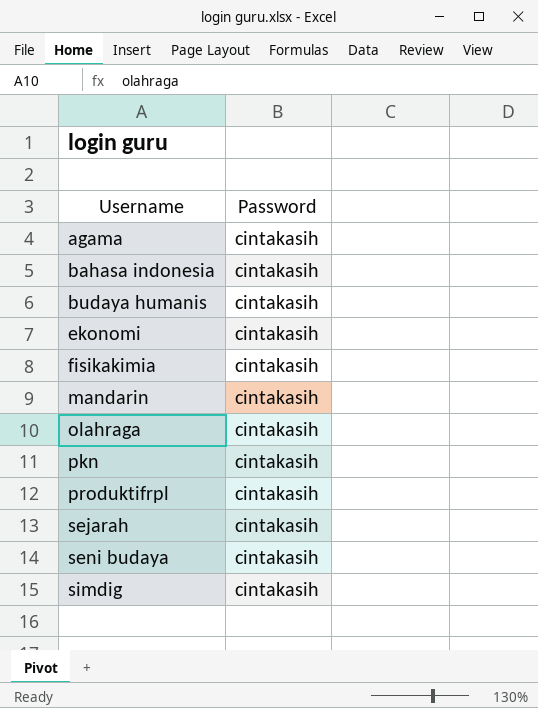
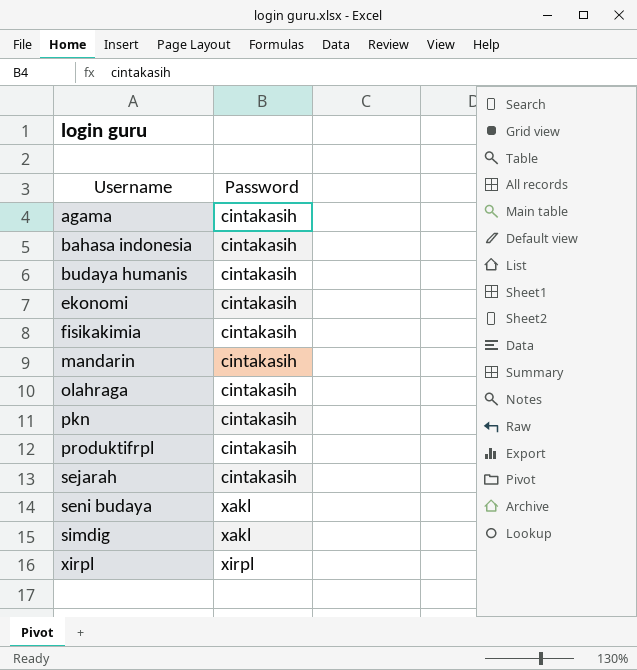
seni budaya | Password: cintakasih -> xakl
simdig | Password: cintakasih -> xakl
row xirpl: none -> xirpl

